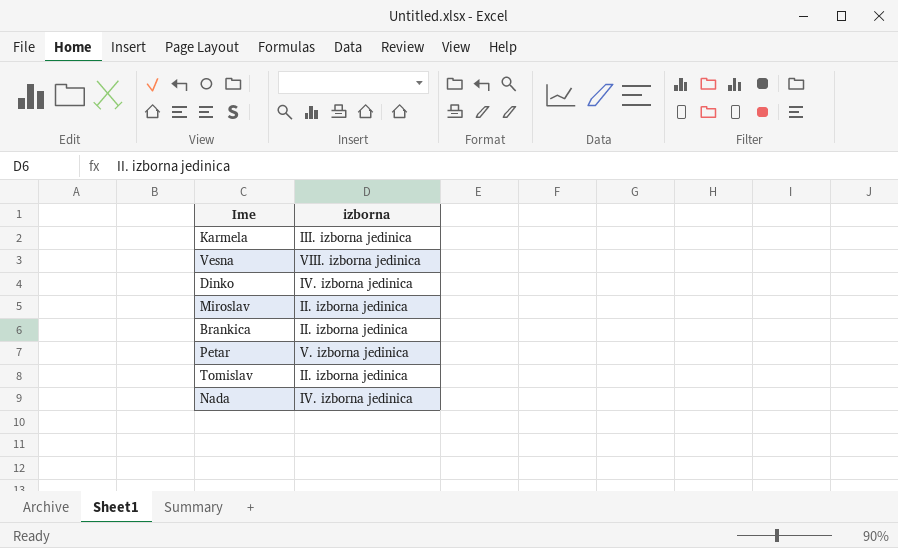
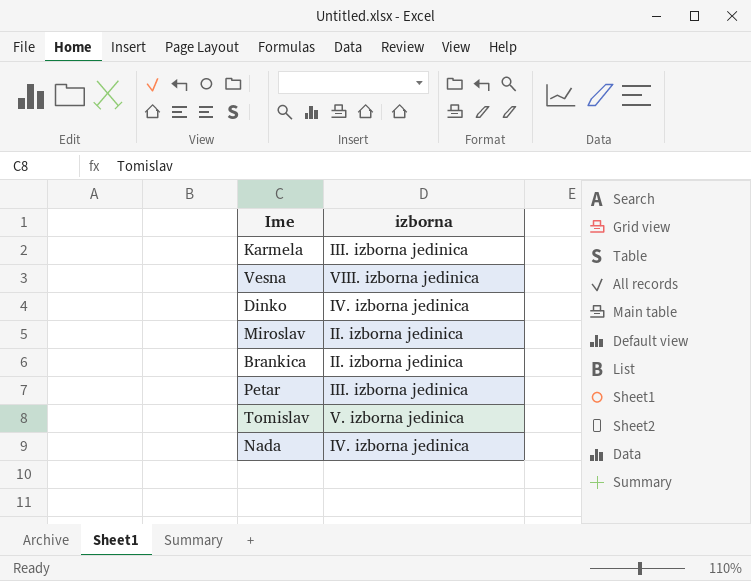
Petar | izborna: V. izborna jedinica -> III. izborna jedinica
Tomislav | izborna: II. izborna jedinica -> V. izborna jedinica

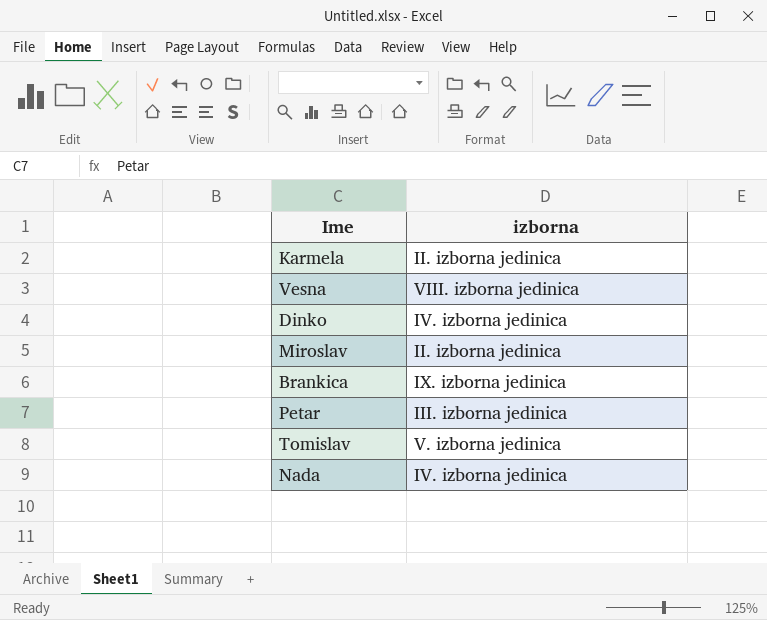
Karmela | izborna: III. izborna jedinica -> II. izborna jedinica
Brankica | izborna: II. izborna jedinica -> IX. izborna jedinica

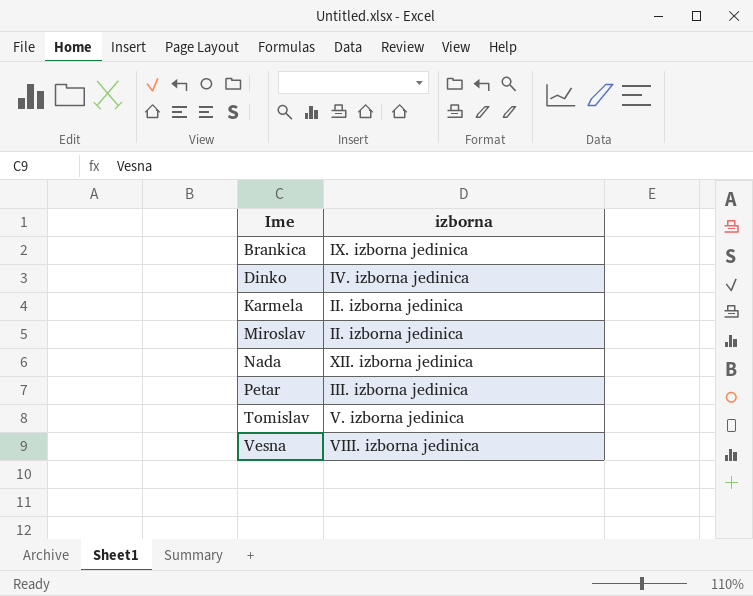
row order: none -> Ime ascending
Nada | izborna: IV. izborna jedinica -> XII. izborna jedinica

